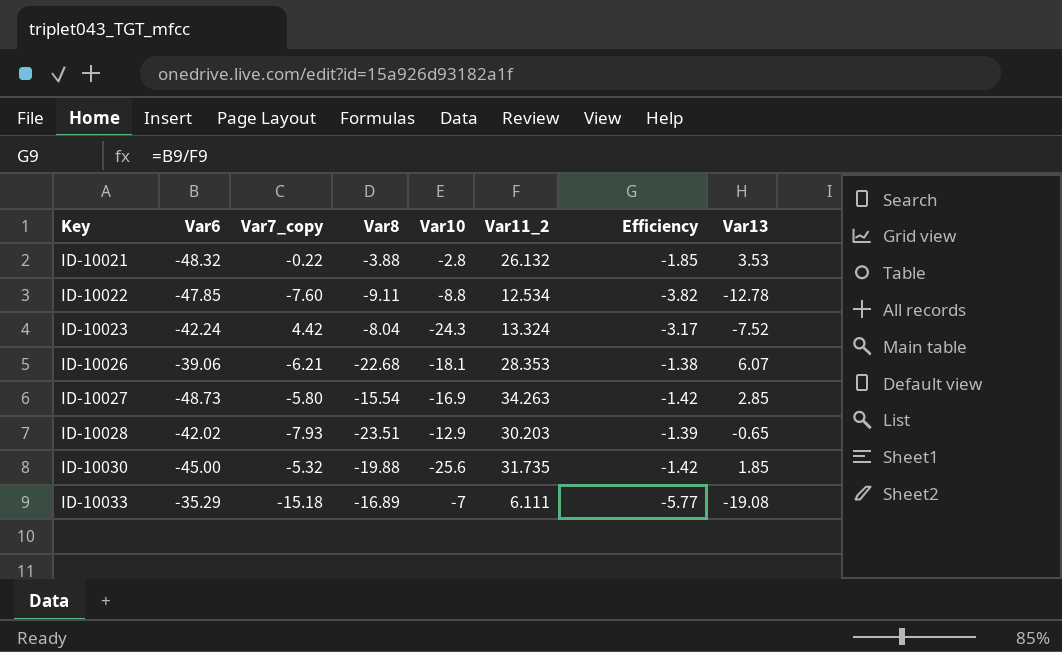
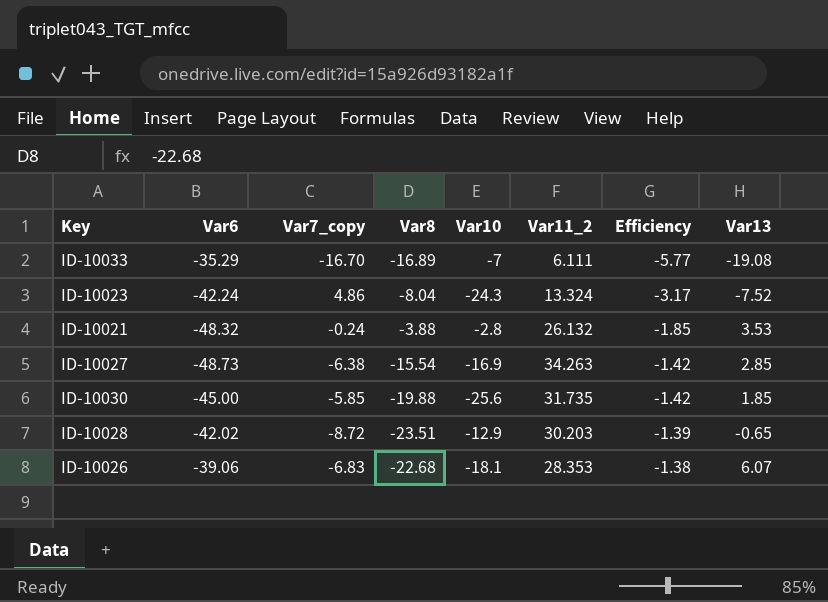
row order: Key ascending -> Efficiency ascending
row ID-10022: -47.85 | -7.60 | -9.11 | -8.8 | 12.534 | -3.82 | -12.78 -> none
ID-10033 | Var7_copy: -15.18 -> -16.70
ID-10023 | Var7_copy: 4.42 -> 4.86
ID-10021 | Var7_copy: -0.22 -> -0.24
ID-10027 | Var7_copy: -5.80 -> -6.38
ID-10030 | Var7_copy: -5.32 -> -5.85
ID-10028 | Var7_copy: -7.93 -> -8.72
ID-10026 | Var7_copy: -6.21 -> -6.83

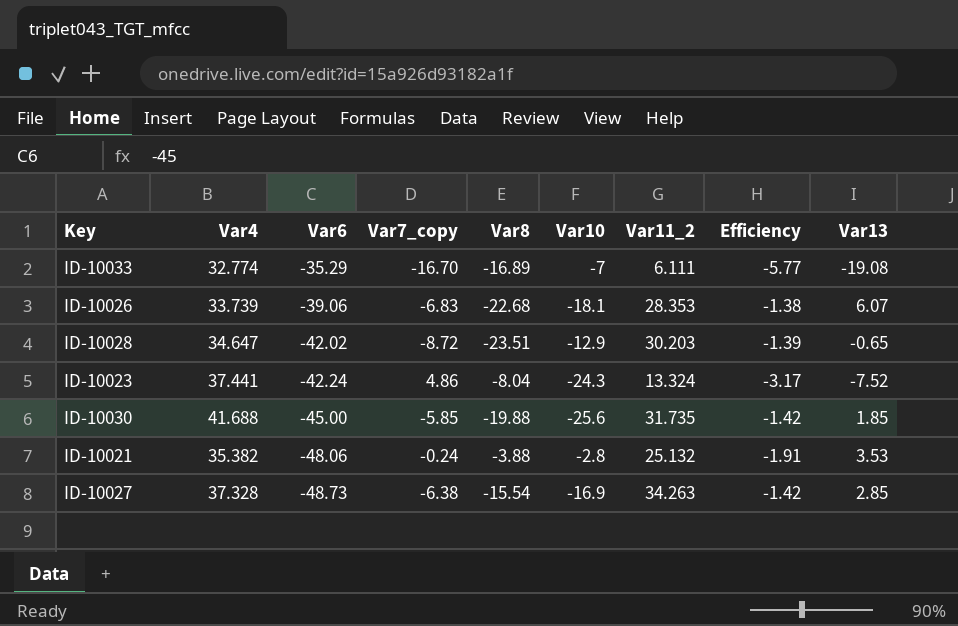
row order: Efficiency ascending -> Var6 descending
column Var4 | position: none -> 2
ID-10021 | Var6: -48.32 -> -48.06
ID-10021 | Var11_2: 26.132 -> 25.132
ID-10021 | Efficiency: -1.85 -> -1.91

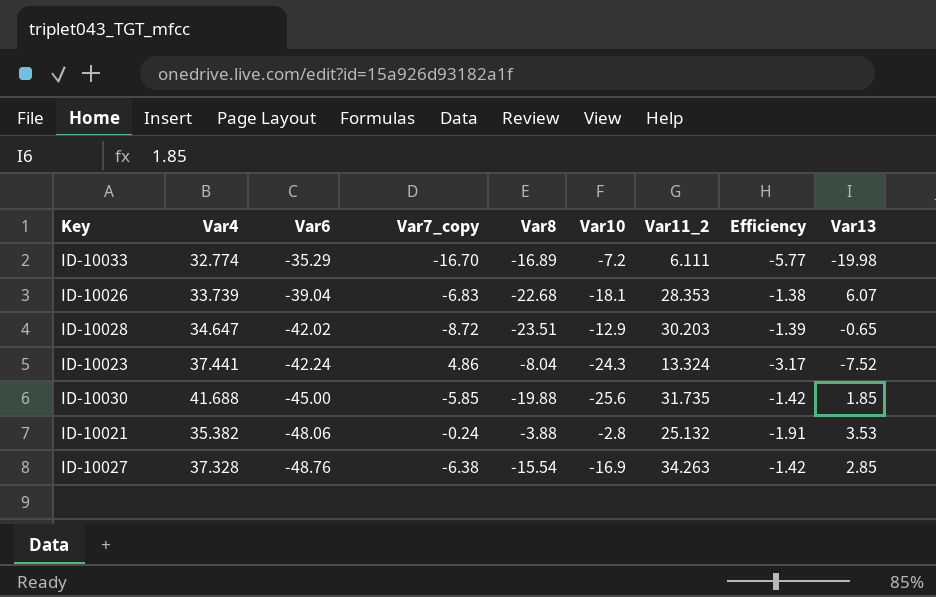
ID-10033 | Var10: -7 -> -7.2
ID-10033 | Var13: -19.08 -> -19.98
ID-10026 | Var6: -39.06 -> -39.04
ID-10027 | Var6: -48.73 -> -48.76

